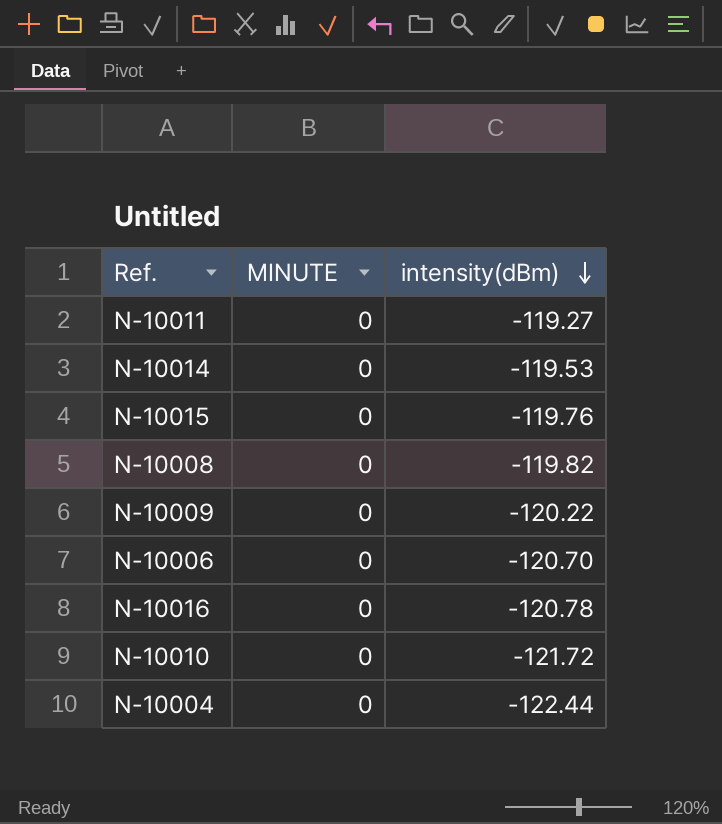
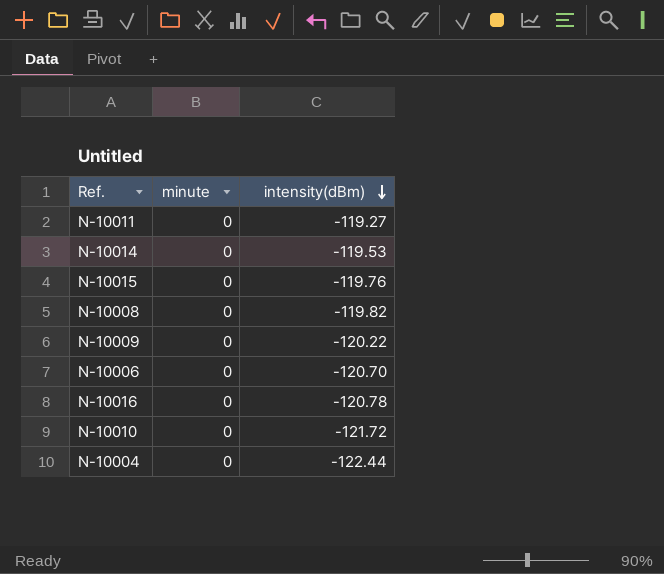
column name: MINUTE -> minute

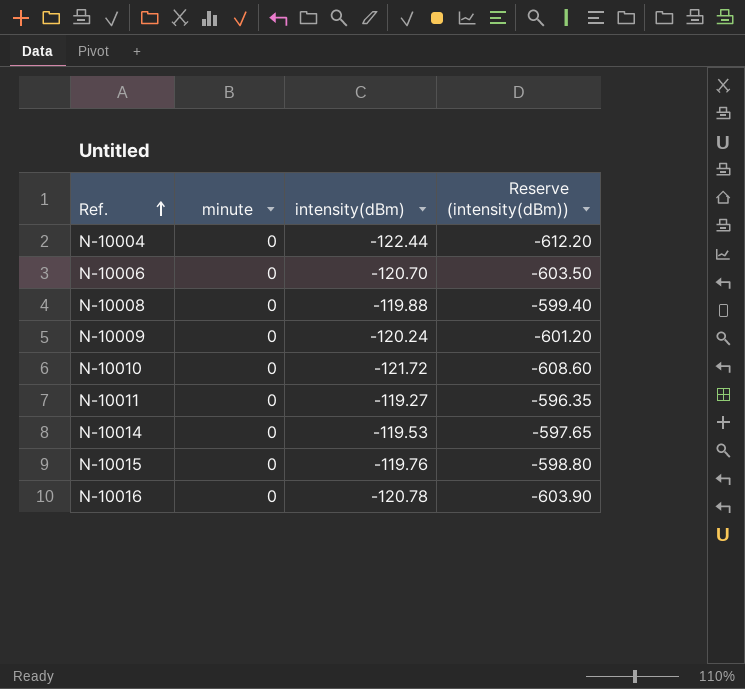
row order: intensity(dBm) descending -> Ref. ascending
column Reserve (intensity(dBm)) | formula: none -> [intensity(dBm)] * 5
N-10008 | intensity(dBm): -119.82 -> -119.88
N-10009 | intensity(dBm): -120.22 -> -120.24

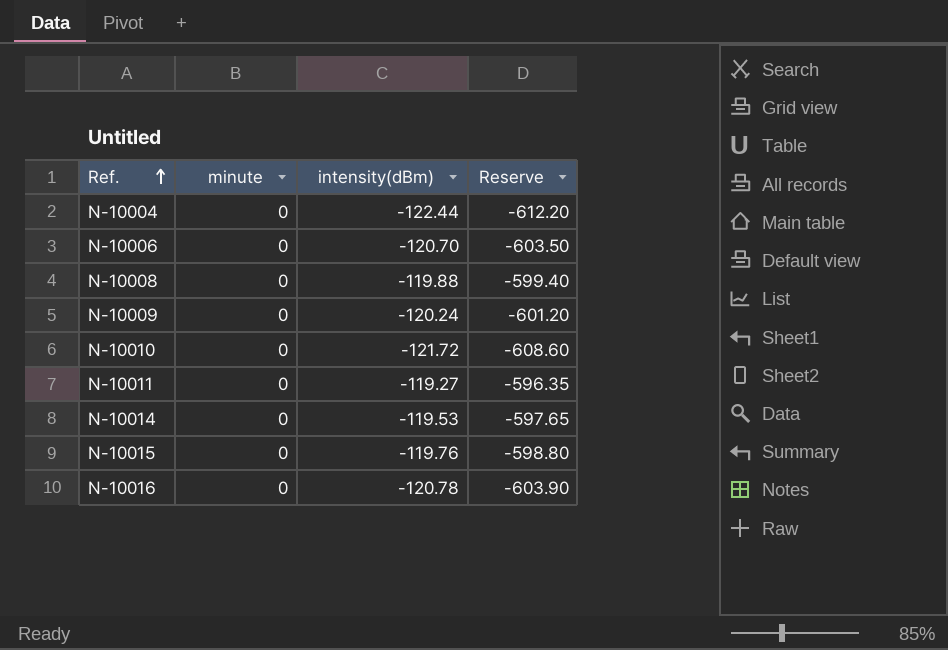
column name: Reserve (intensity(dBm)) -> Reserve

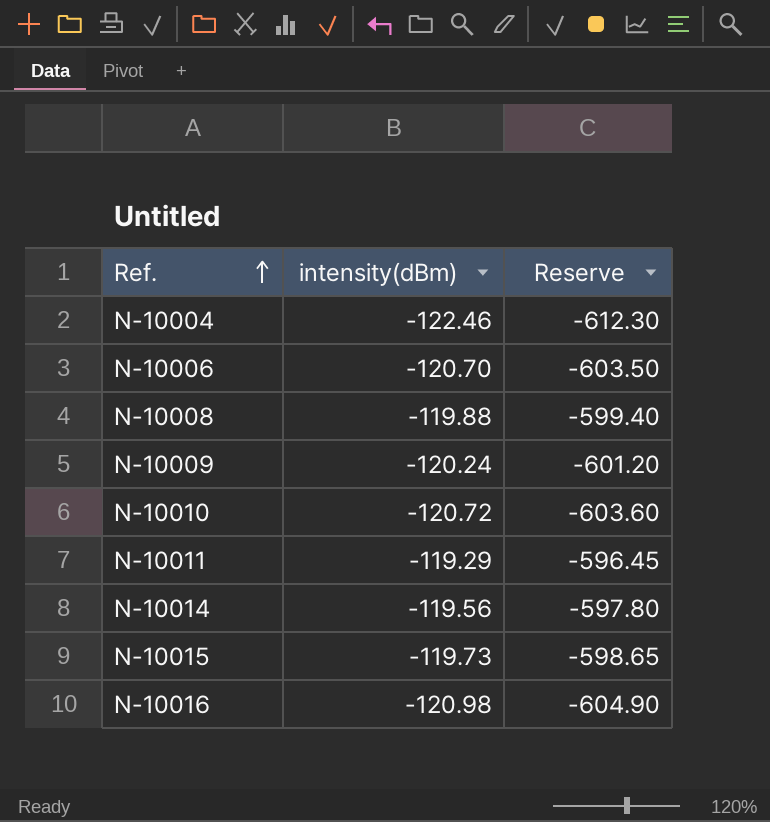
column minute | position: 2 -> none
N-10004 | intensity(dBm): -122.44 -> -122.46
N-10004 | Reserve: -612.20 -> -612.30
N-10010 | intensity(dBm): -121.72 -> -120.72
N-10010 | Reserve: -608.60 -> -603.60
N-10011 | intensity(dBm): -119.27 -> -119.29
N-10011 | Reserve: -596.35 -> -596.45
N-10014 | intensity(dBm): -119.53 -> -119.56
N-10014 | Reserve: -597.65 -> -597.80
N-10015 | intensity(dBm): -119.76 -> -119.73
N-10015 | Reserve: -598.80 -> -598.65
N-10016 | intensity(dBm): -120.78 -> -120.98
N-10016 | Reserve: -603.90 -> -604.90

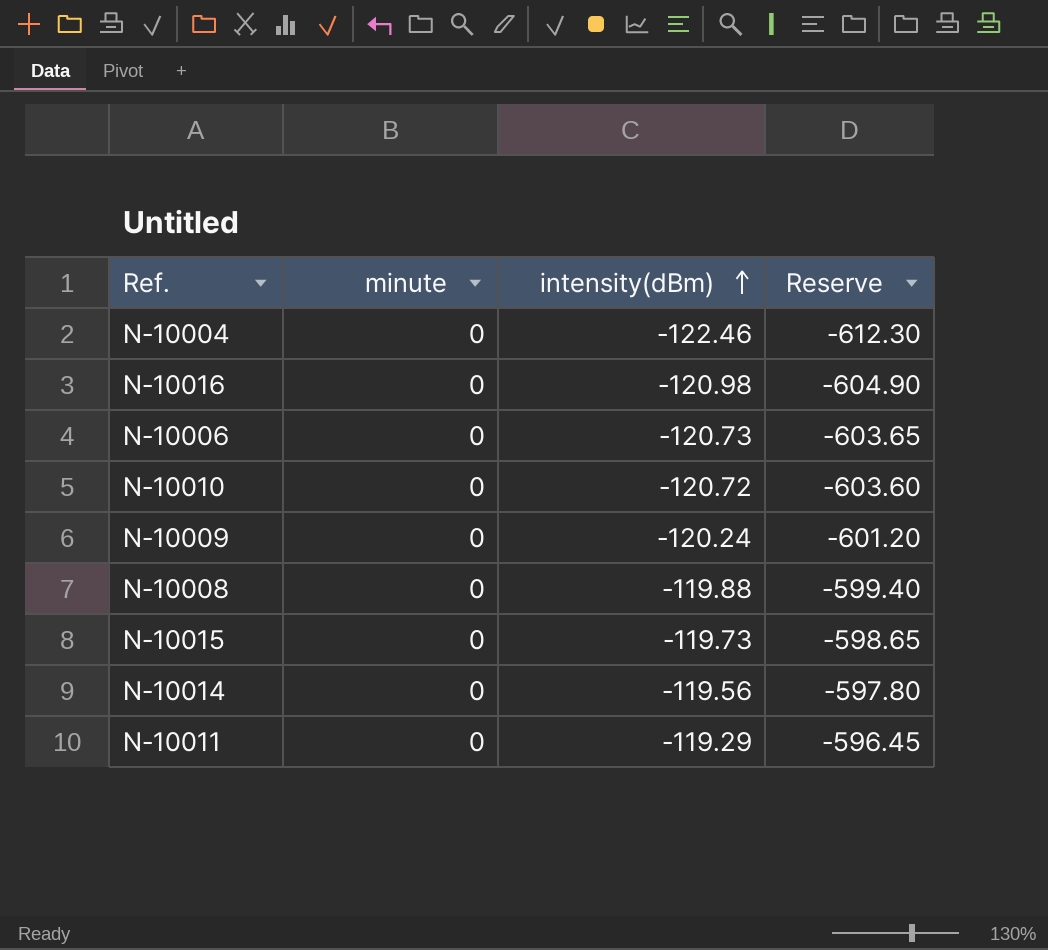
row order: Ref. ascending -> intensity(dBm) ascending
column minute | position: none -> 2
N-10006 | intensity(dBm): -120.70 -> -120.73
N-10006 | Reserve: -603.50 -> -603.65

